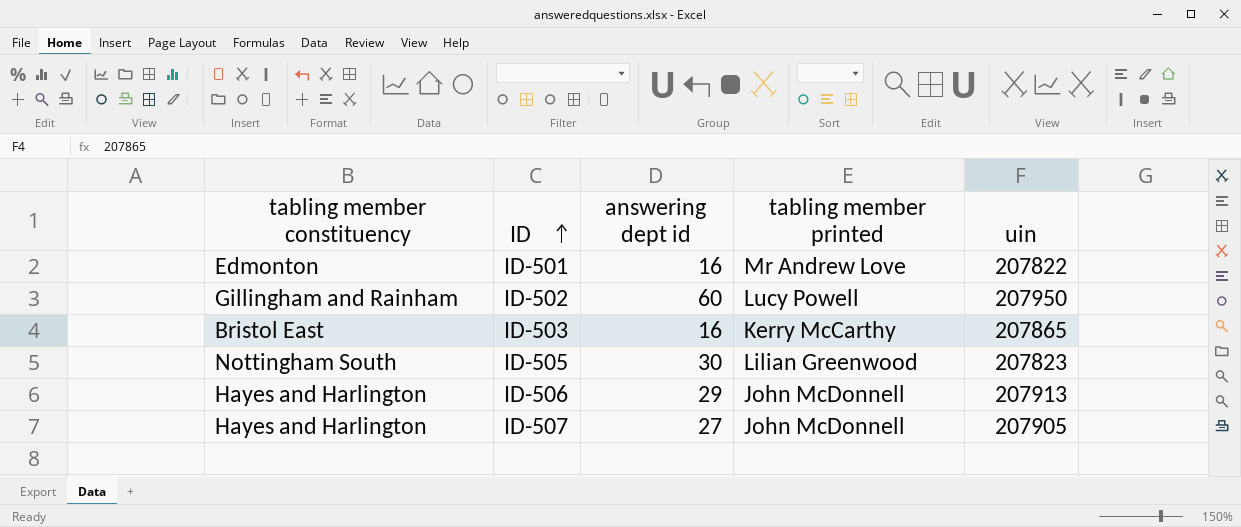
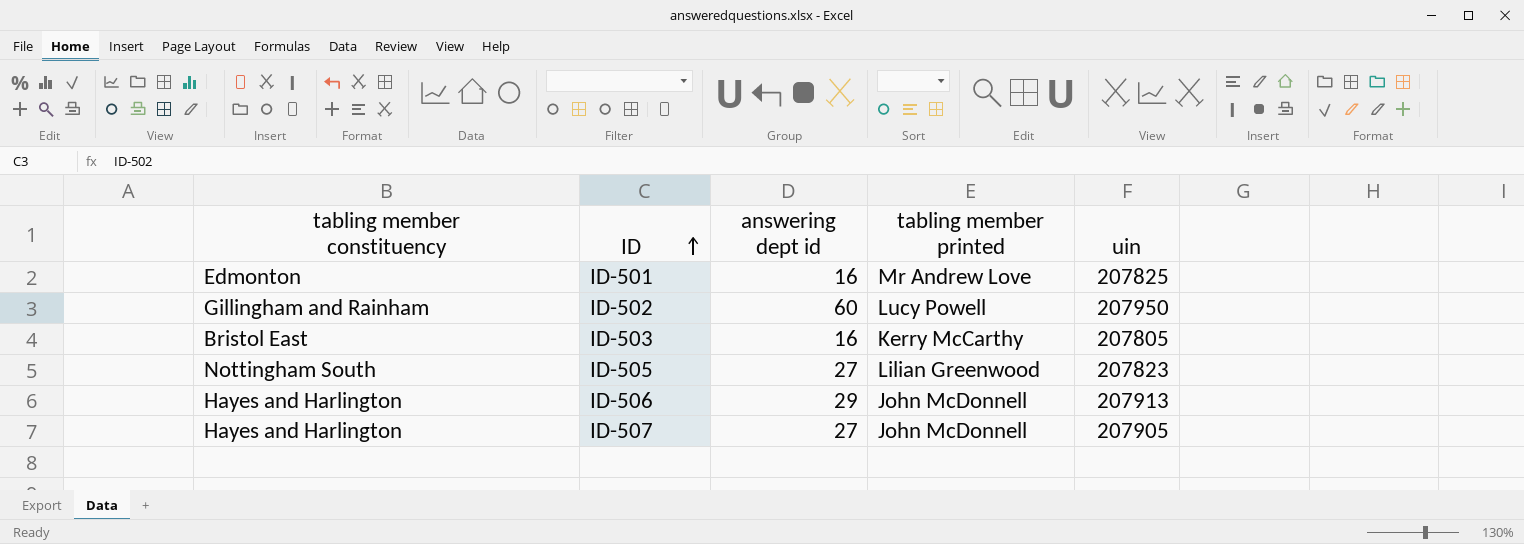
ID-501 | uin: 207822 -> 207825
ID-503 | uin: 207865 -> 207805
ID-505 | answering dept id: 30 -> 27

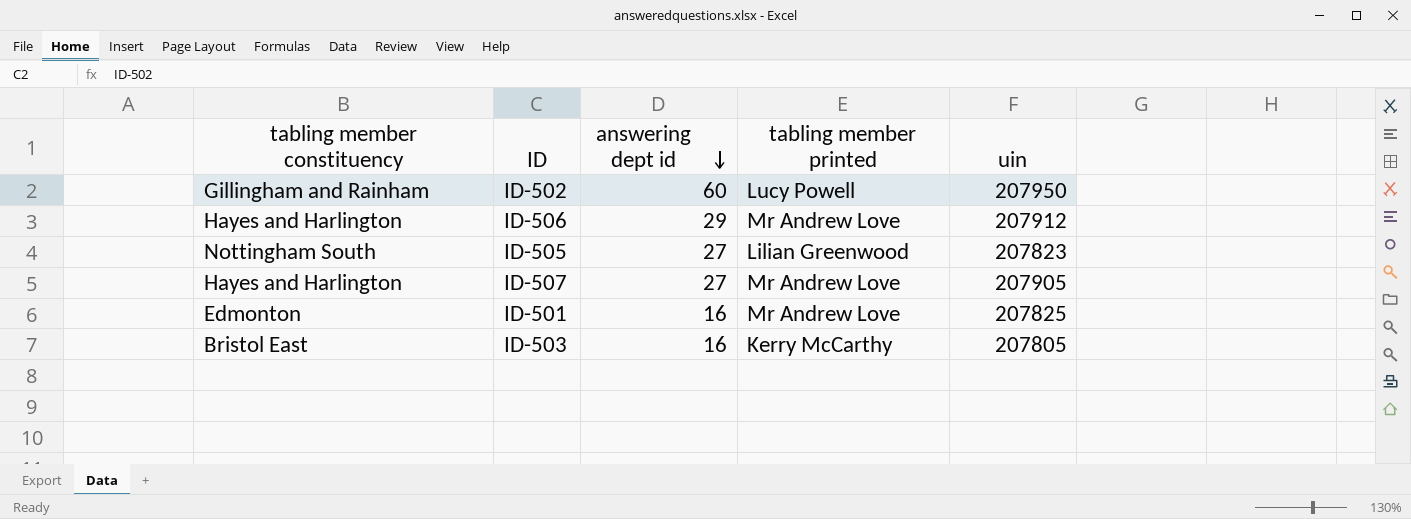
row order: ID ascending -> answering dept id descending
ID-506 | tabling member printed: John McDonnell -> Mr Andrew Love
ID-506 | uin: 207913 -> 207912
ID-507 | tabling member printed: John McDonnell -> Mr Andrew Love

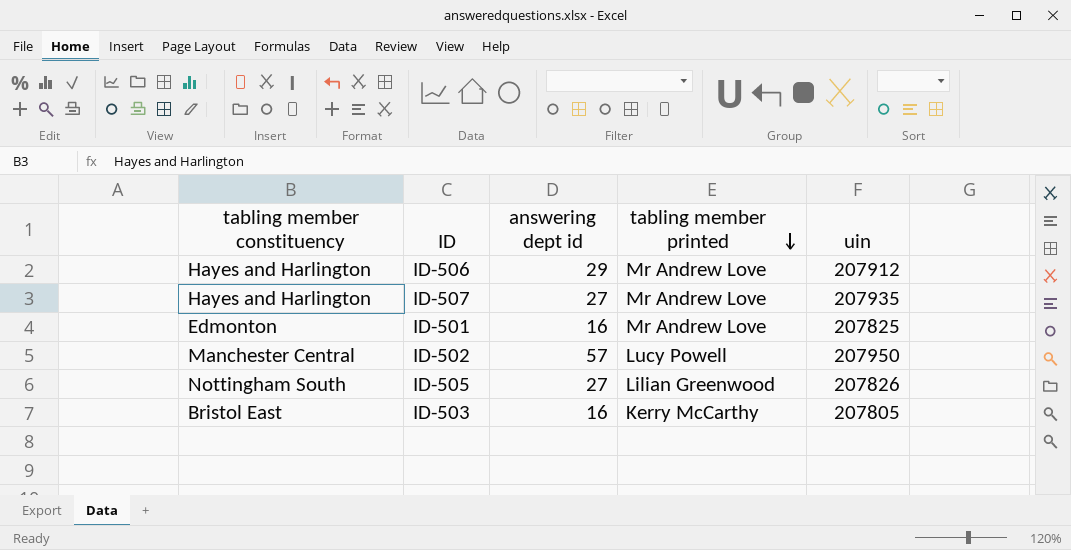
row order: answering dept id descending -> tabling member printed descending
ID-507 | uin: 207905 -> 207935
ID-502 | tabling member constituency: Gillingham and Rainham -> Manchester Central
ID-502 | answering dept id: 60 -> 57
ID-505 | uin: 207823 -> 207826

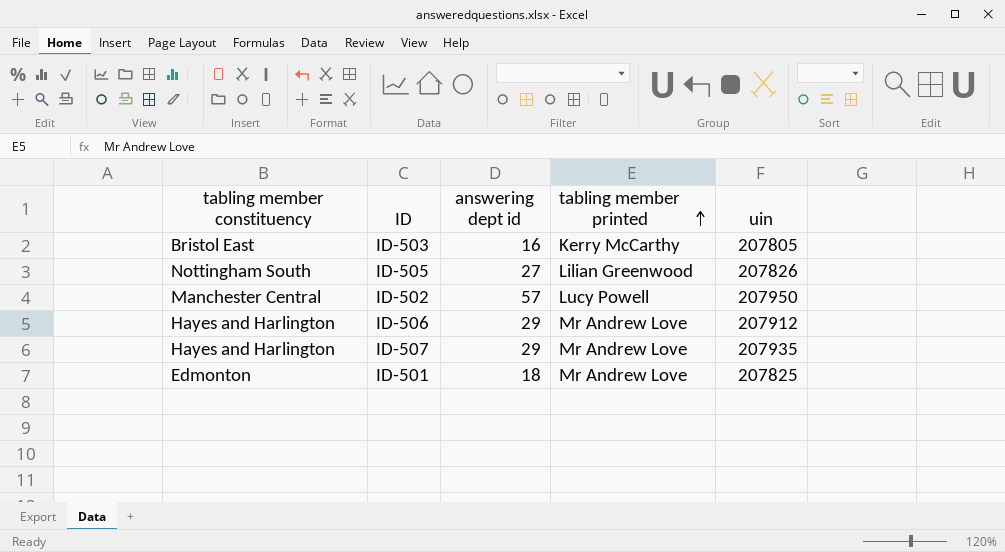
row order: tabling member printed descending -> tabling member printed ascending
ID-507 | answering dept id: 27 -> 29
ID-501 | answering dept id: 16 -> 18

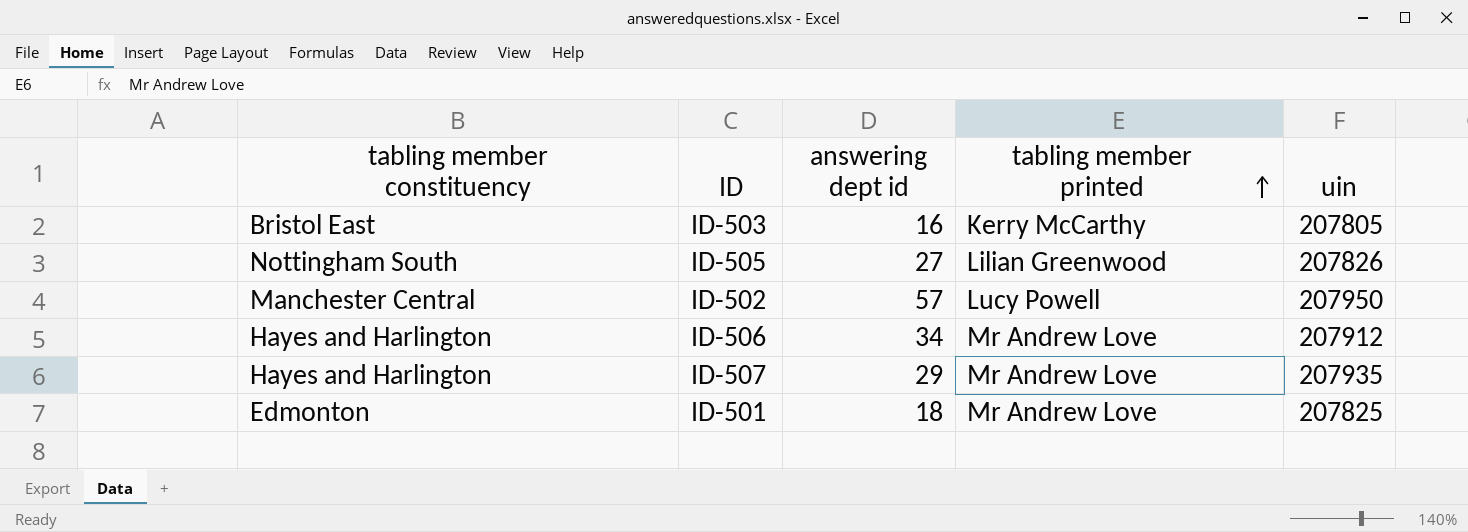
ID-506 | answering dept id: 29 -> 34

